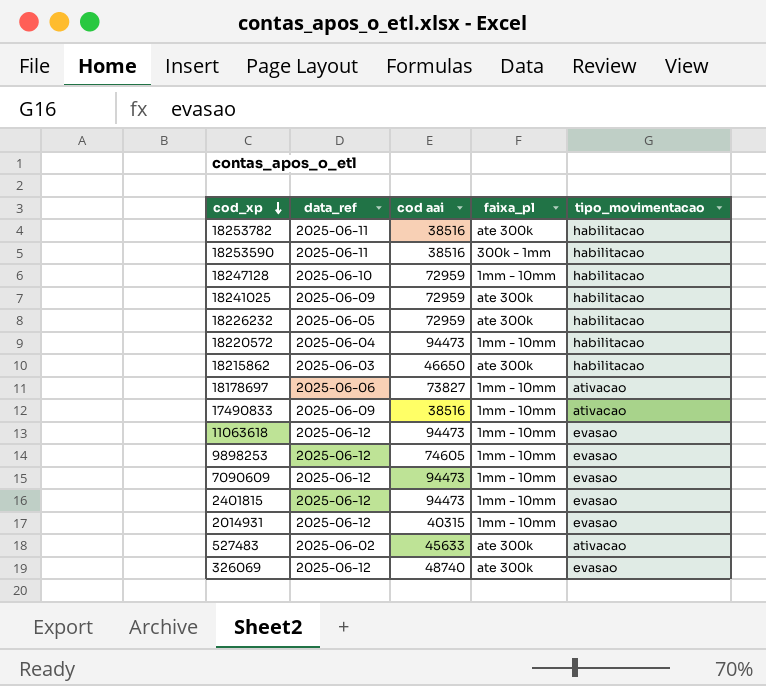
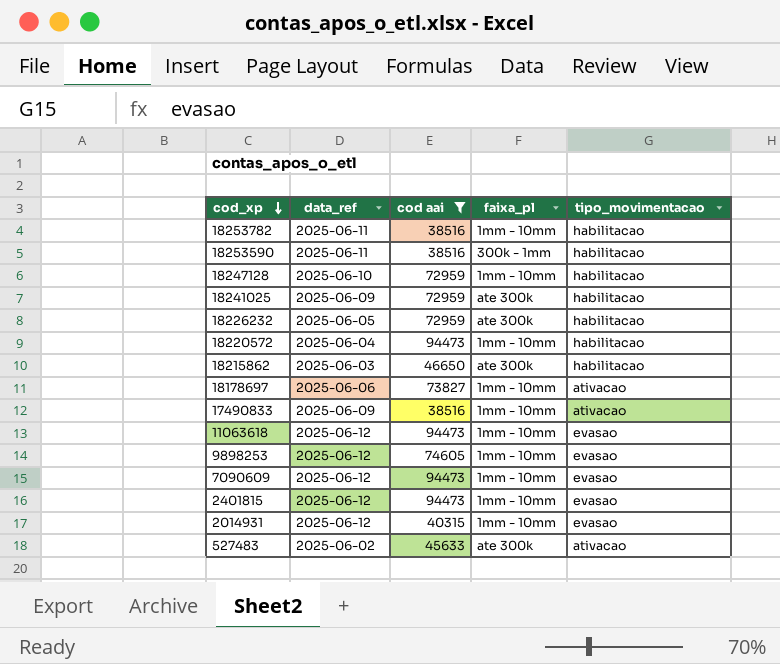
filter: none -> cod aai != 48740
18253782 | faixa_pl: ate 300k -> 1mm - 10mm

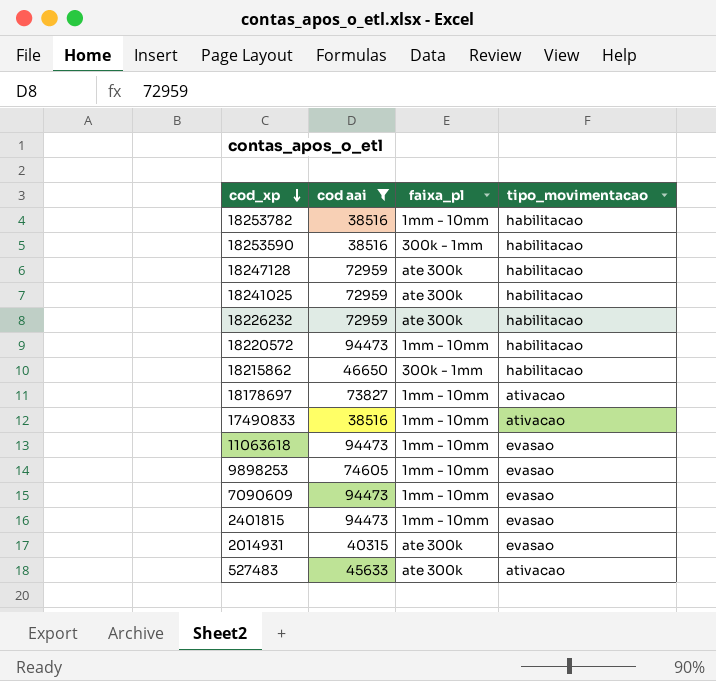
column data_ref | position: 2 -> none
18247128 | faixa_pl: 1mm - 10mm -> ate 300k
18215862 | faixa_pl: ate 300k -> 300k - 1mm
2014931 | faixa_pl: 1mm - 10mm -> ate 300k

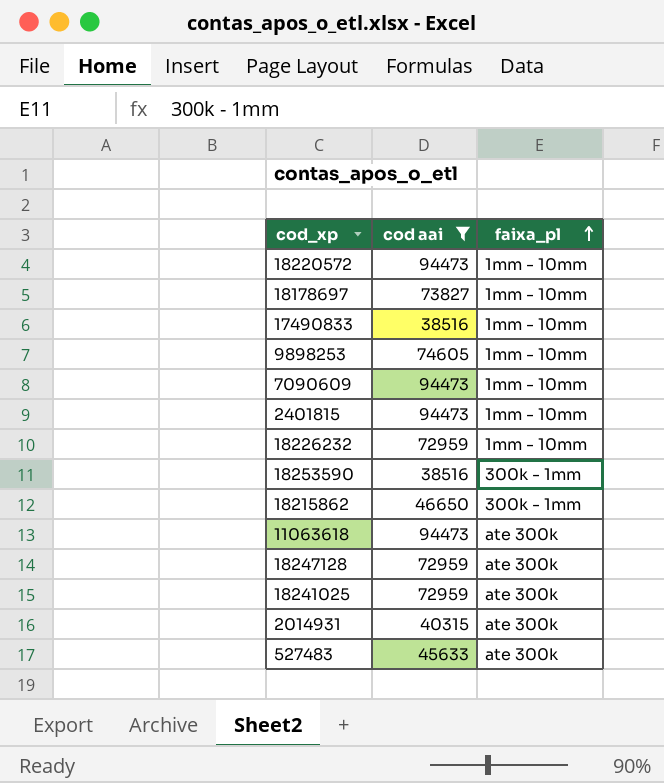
row order: cod_xp descending -> faixa_pl ascending
column tipo_movimentacao | position: 4 -> none
row 18253782: 38516 | 1mm - 10mm | habilitacao -> none
18226232 | faixa_pl: ate 300k -> 1mm - 10mm
11063618 | faixa_pl: 1mm - 10mm -> ate 300k

